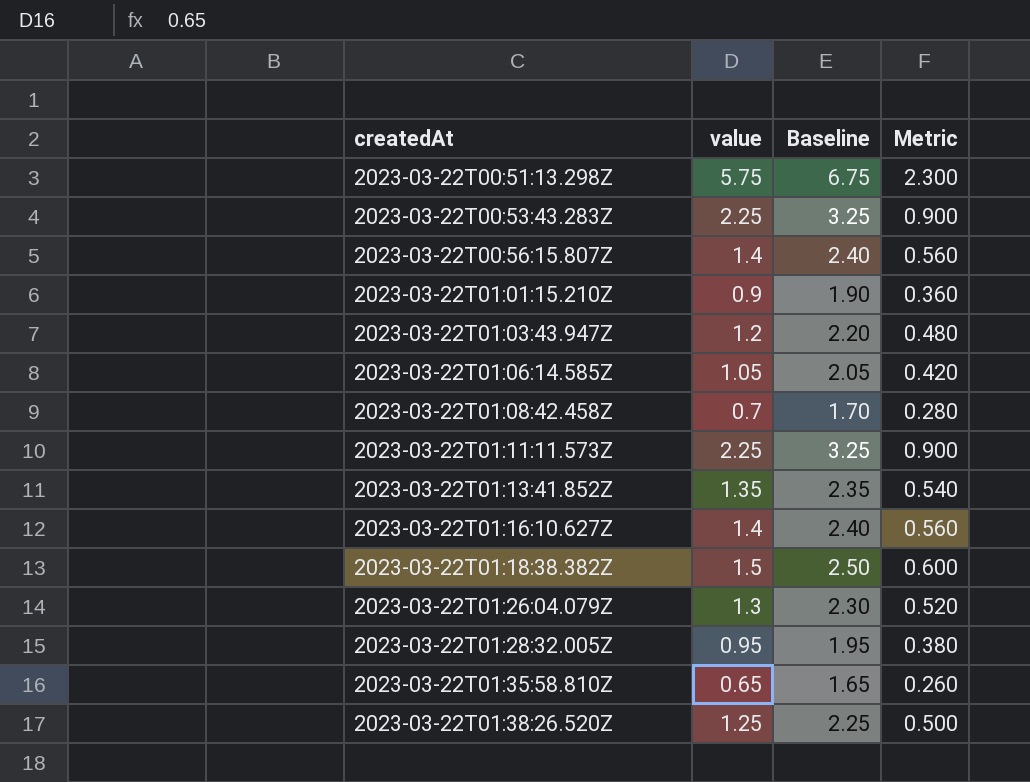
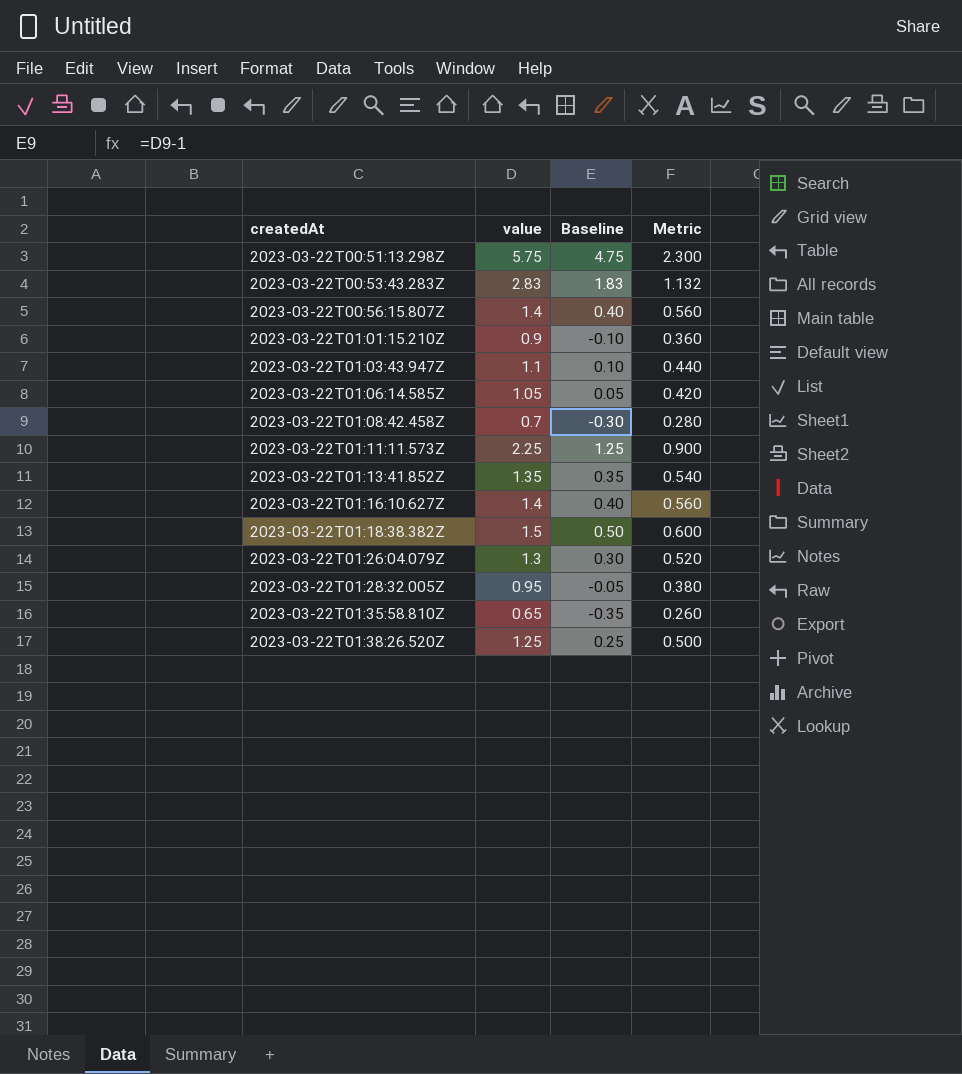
column Baseline | formula: [value] + 1 -> [value] - 1
2023-03-22T00:53:43.283Z | value: 2.25 -> 2.83
2023-03-22T00:53:43.283Z | Metric: 0.900 -> 1.132
2023-03-22T01:03:43.947Z | value: 1.2 -> 1.1
2023-03-22T01:03:43.947Z | Metric: 0.480 -> 0.440

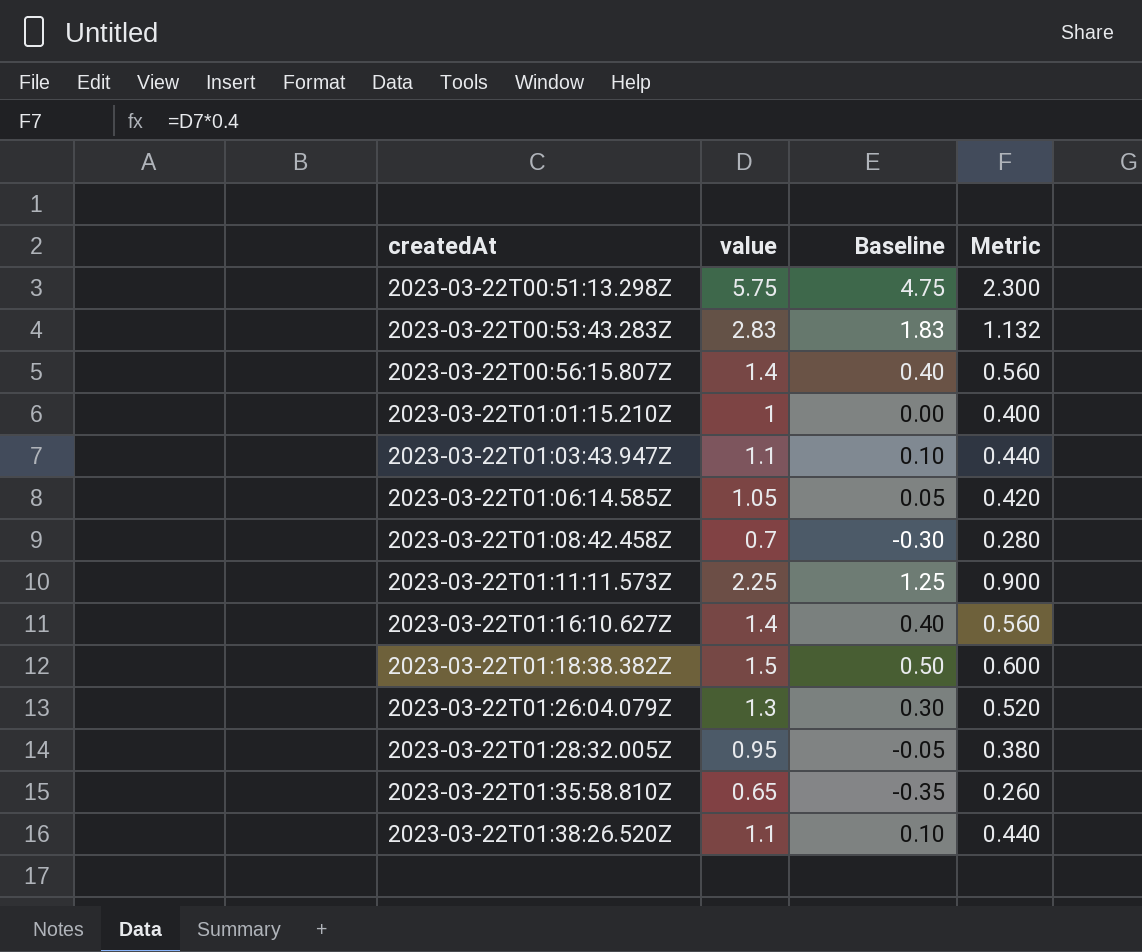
row 2023-03-22T01:13:41.852Z: 1.35 | 0.35 | 0.540 -> none
2023-03-22T01:01:15.210Z | value: 0.9 -> 1
2023-03-22T01:01:15.210Z | Baseline: -0.10 -> 0.00
2023-03-22T01:01:15.210Z | Metric: 0.360 -> 0.400
2023-03-22T01:38:26.520Z | value: 1.25 -> 1.1
2023-03-22T01:38:26.520Z | Baseline: 0.25 -> 0.10
2023-03-22T01:38:26.520Z | Metric: 0.500 -> 0.440

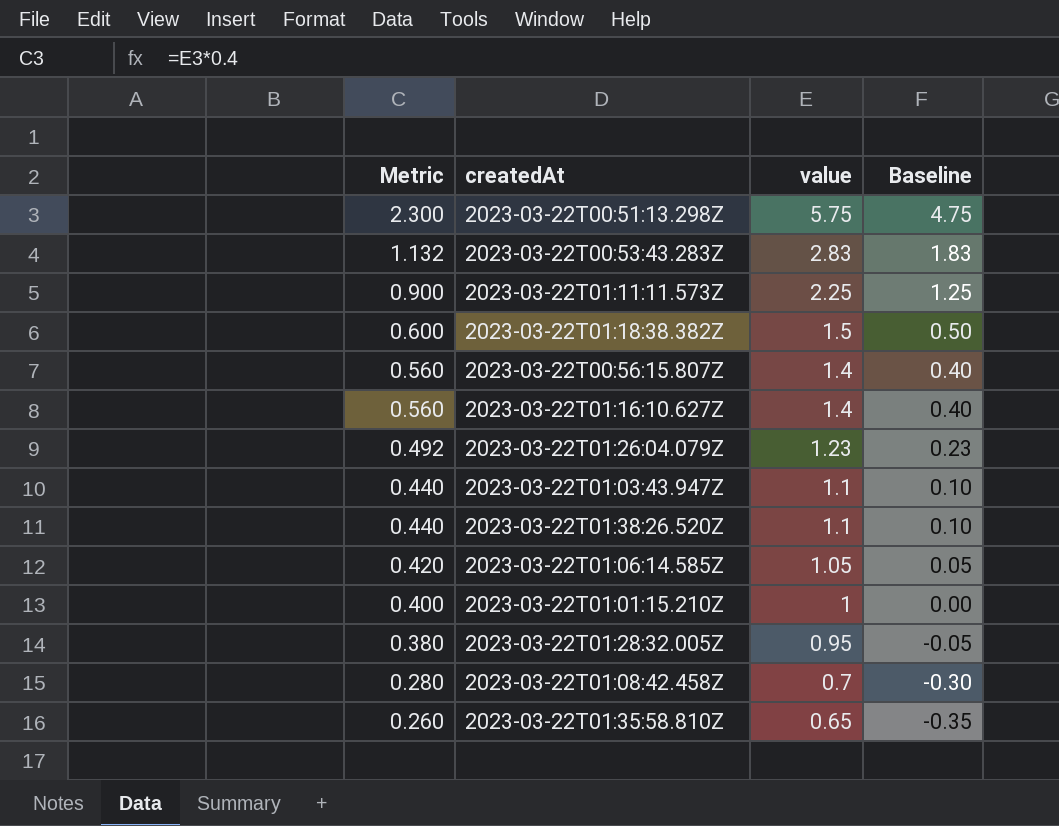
row order: createdAt ascending -> Metric descending
column Metric | position: 4 -> 1
2023-03-22T01:26:04.079Z | Metric: 0.520 -> 0.492
2023-03-22T01:26:04.079Z | value: 1.3 -> 1.23
2023-03-22T01:26:04.079Z | Baseline: 0.30 -> 0.23

